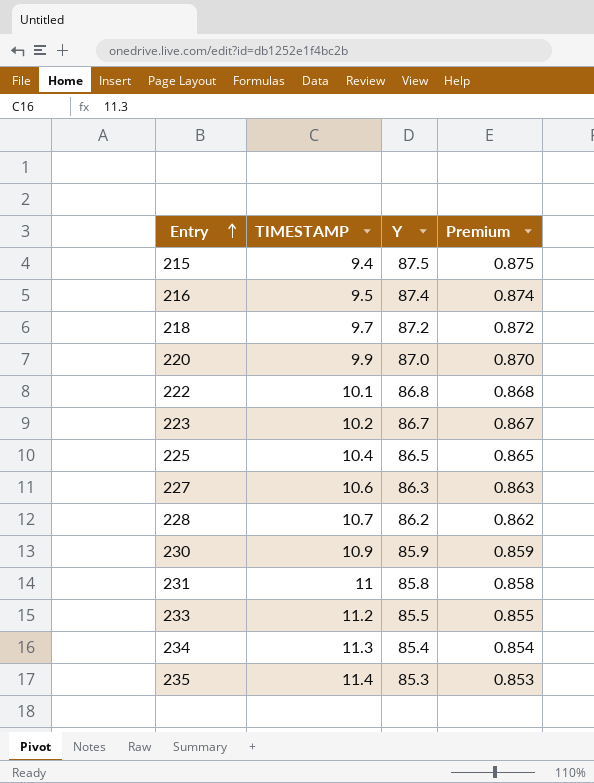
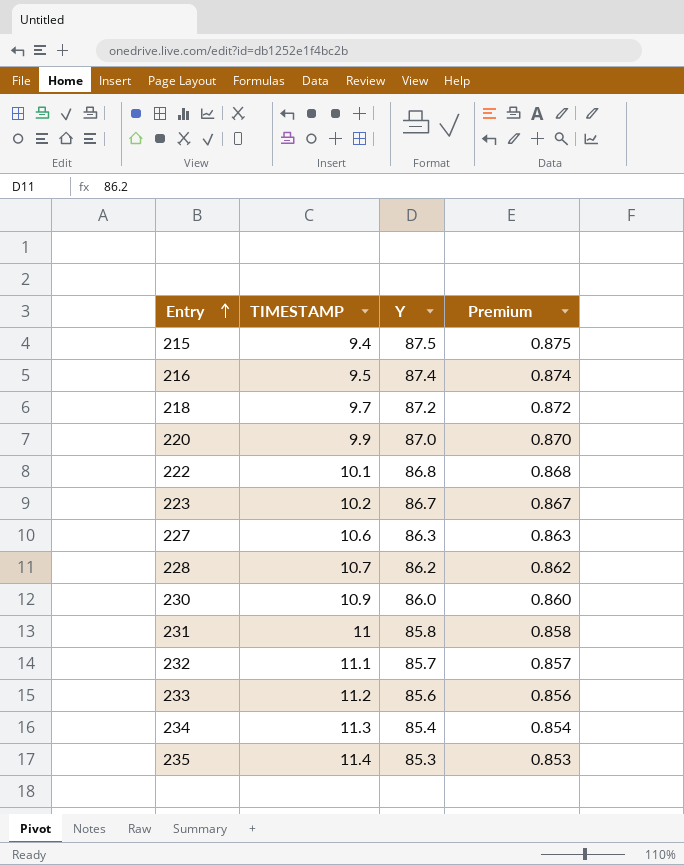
row 225: 10.4 | 86.5 | 0.865 -> none
230 | Y: 85.9 -> 86.0
230 | Premium: 0.859 -> 0.860
row 232: none -> 11.1 | 85.7 | 0.857
233 | Y: 85.5 -> 85.6
233 | Premium: 0.855 -> 0.856

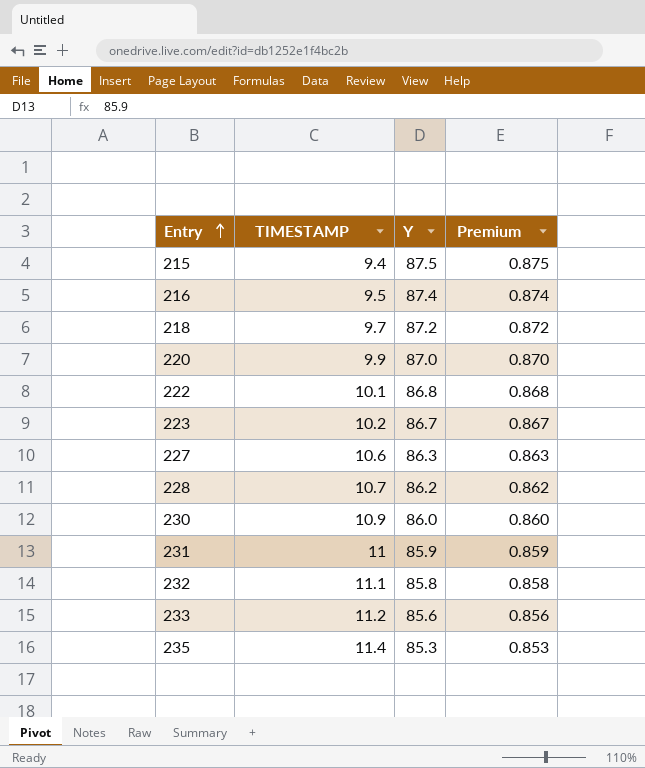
row 234: 11.3 | 85.4 | 0.854 -> none
231 | Y: 85.8 -> 85.9
231 | Premium: 0.858 -> 0.859
232 | Y: 85.7 -> 85.8
232 | Premium: 0.857 -> 0.858

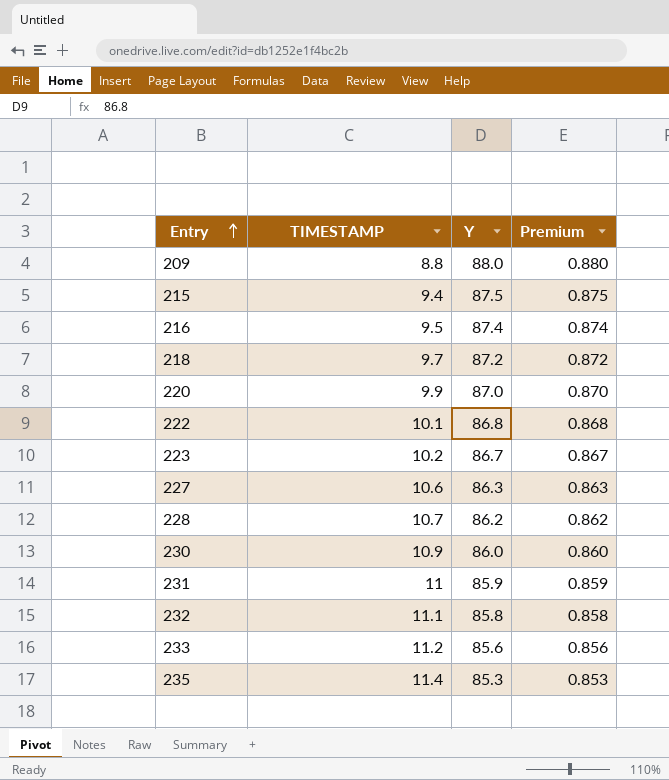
row 209: none -> 8.8 | 88.0 | 0.880

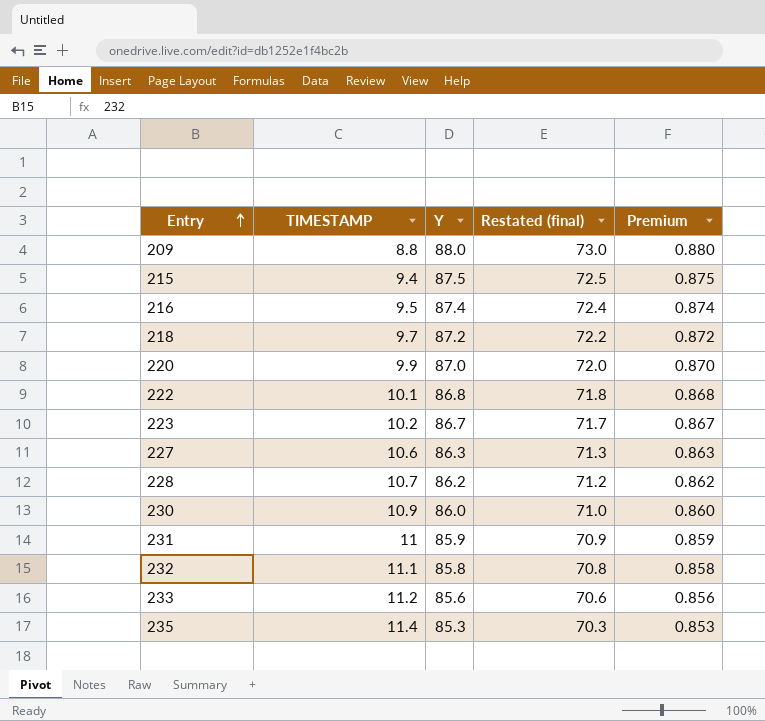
column Restated (final) | formula: none -> [Y] - 15

